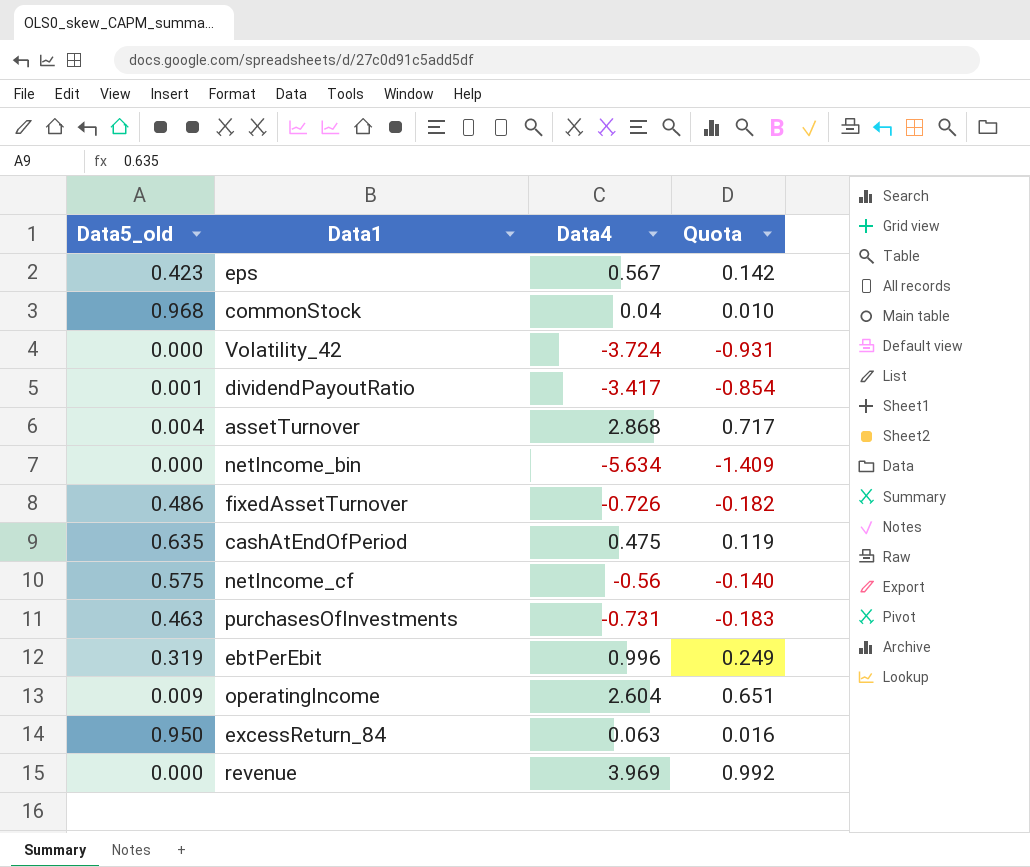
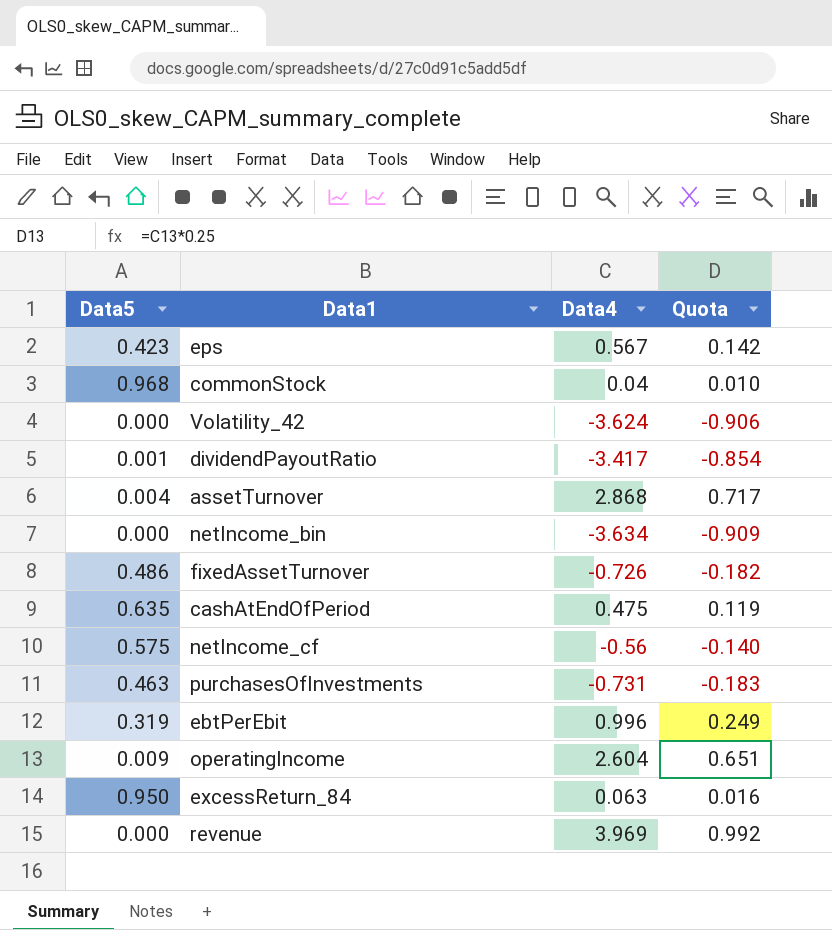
column name: Data5_old -> Data5
Volatility_42 | Data4: -3.724 -> -3.624
Volatility_42 | Quota: -0.931 -> -0.906
netIncome_bin | Data4: -5.634 -> -3.634
netIncome_bin | Quota: -1.409 -> -0.909

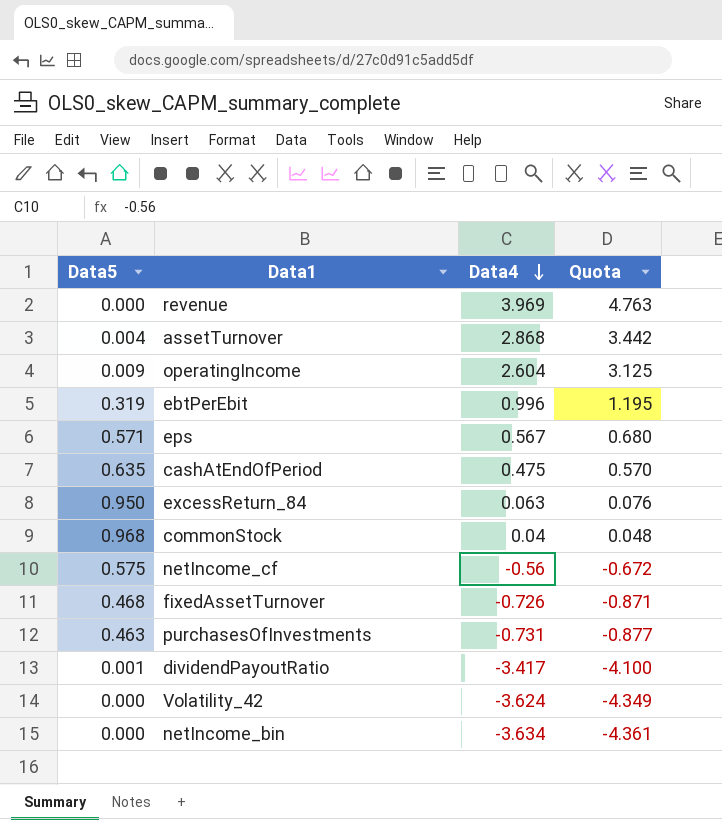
row order: none -> Data4 descending
column Quota | formula: [Data4] * 0.25 -> [Data4] * 1.2
eps | Data5: 0.423 -> 0.571
fixedAssetTurnover | Data5: 0.486 -> 0.468

